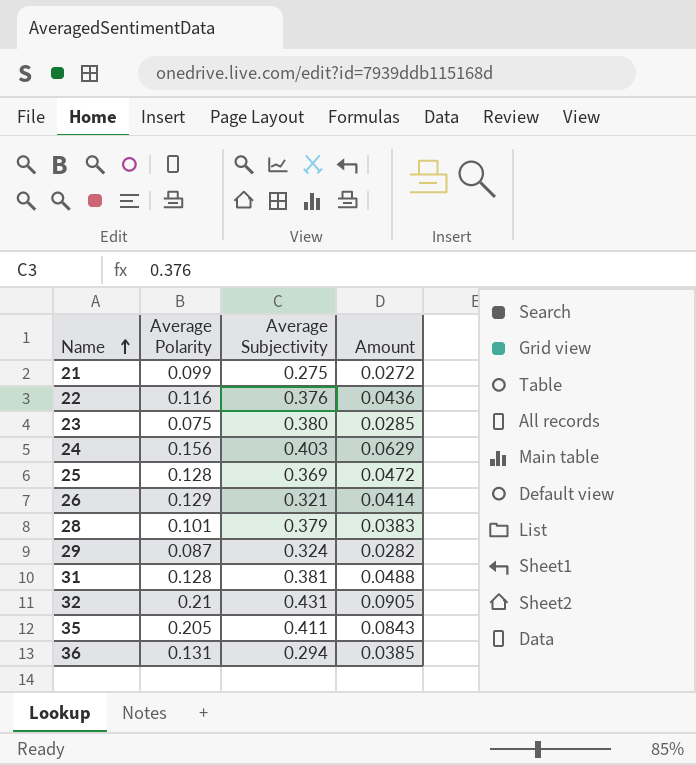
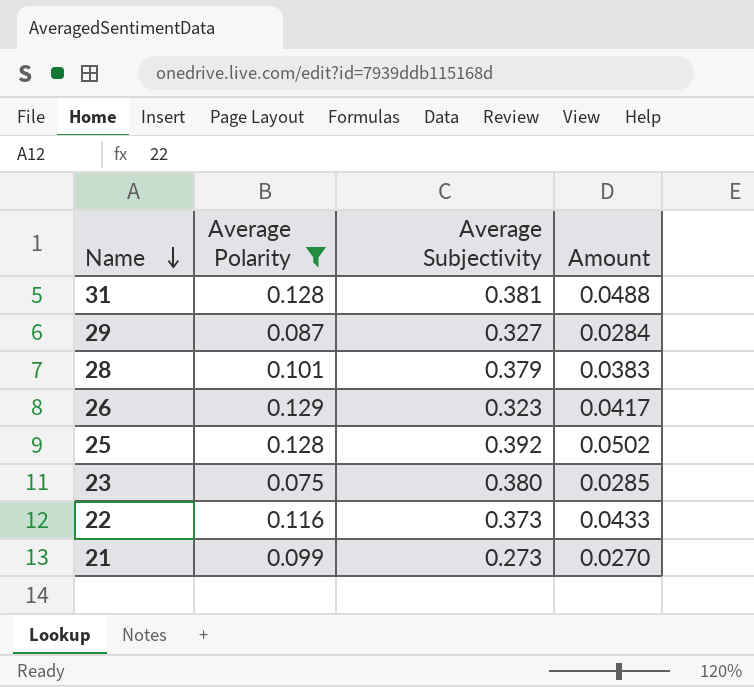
filter: none -> Average Polarity <= 0.129
row order: Name ascending -> Name descending
29 | Average Subjectivity: 0.324 -> 0.327
29 | Amount: 0.0282 -> 0.0284
26 | Average Subjectivity: 0.321 -> 0.323
26 | Amount: 0.0414 -> 0.0417
25 | Average Subjectivity: 0.369 -> 0.392
25 | Amount: 0.0472 -> 0.0502
22 | Average Subjectivity: 0.376 -> 0.373
22 | Amount: 0.0436 -> 0.0433
21 | Average Subjectivity: 0.275 -> 0.273
21 | Amount: 0.0272 -> 0.0270

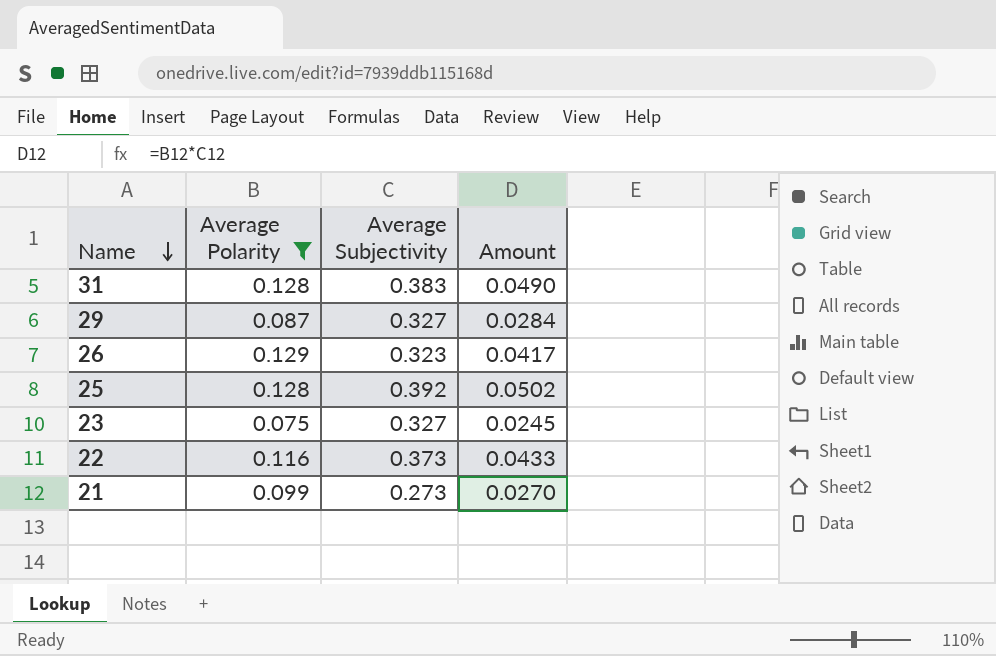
row 28: 0.101 | 0.379 | 0.0383 -> none
31 | Average Subjectivity: 0.381 -> 0.383
31 | Amount: 0.0488 -> 0.0490
23 | Average Subjectivity: 0.380 -> 0.327
23 | Amount: 0.0285 -> 0.0245

